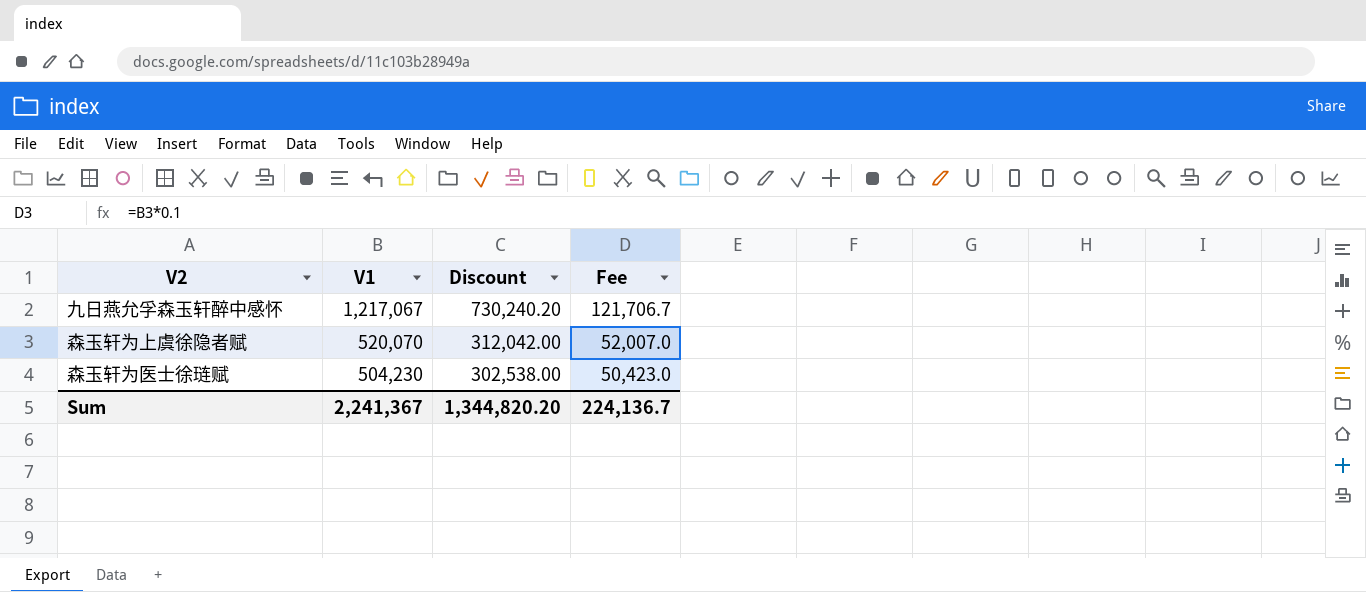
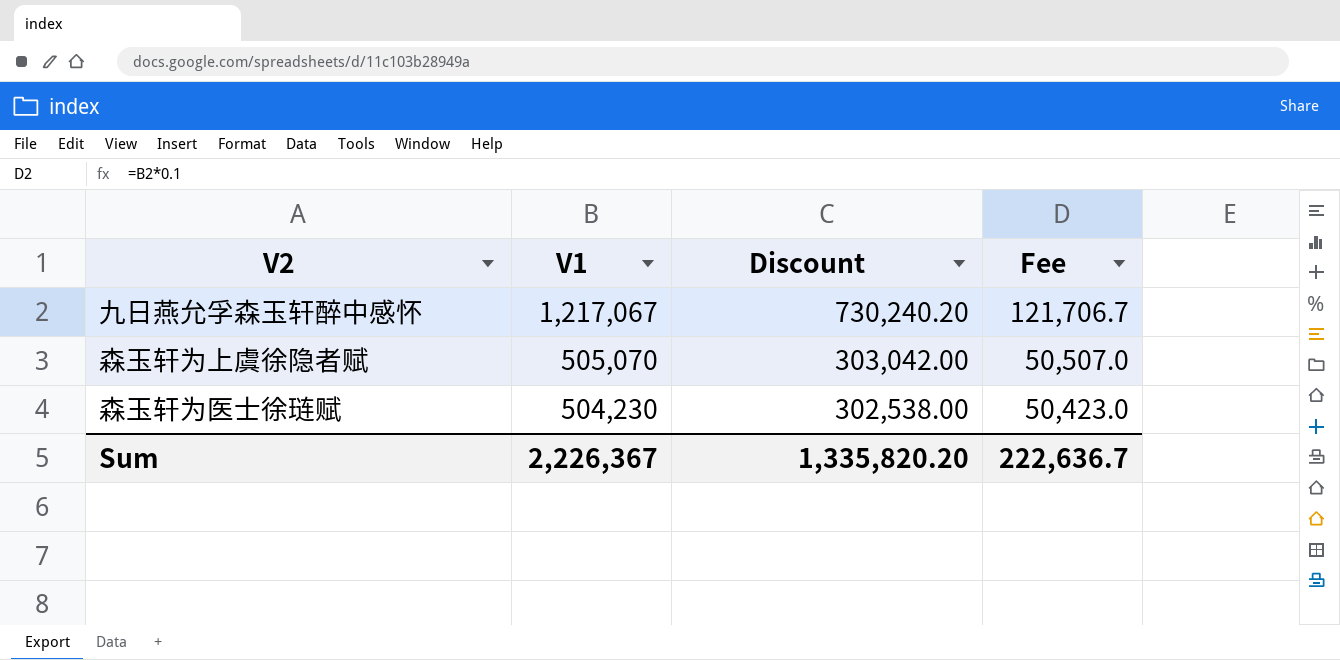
森玉轩为上虞徐隐者赋 | V1: 520,070 -> 505,070
森玉轩为上虞徐隐者赋 | Discount: 312,042.00 -> 303,042.00
森玉轩为上虞徐隐者赋 | Fee: 52,007.0 -> 50,507.0
Sum | V1: 2,241,367 -> 2,226,367
Sum | Discount: 1,344,820.20 -> 1,335,820.20
Sum | Fee: 224,136.7 -> 222,636.7

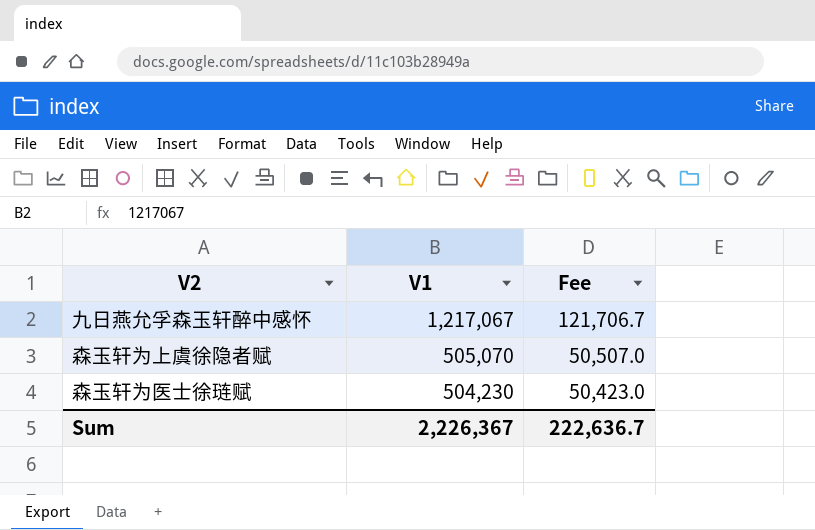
column Discount | formula: [V1] * 0.6 -> none

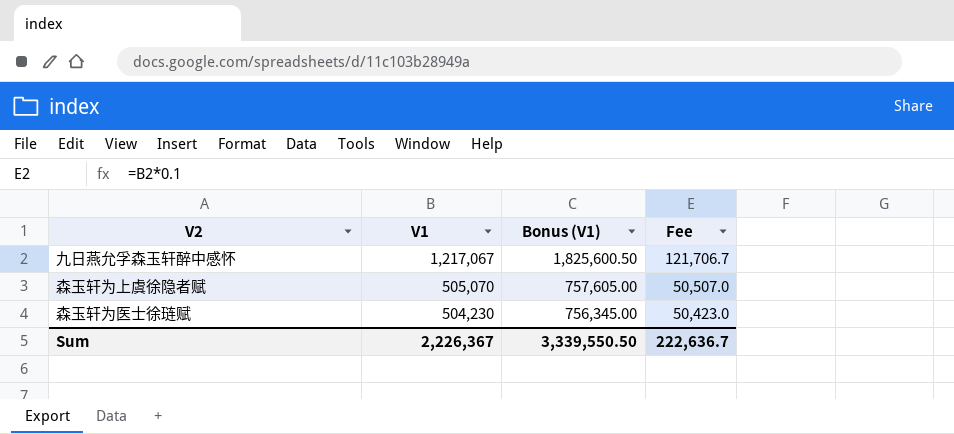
column Bonus (V1) | formula: none -> [V1] * 1.5

